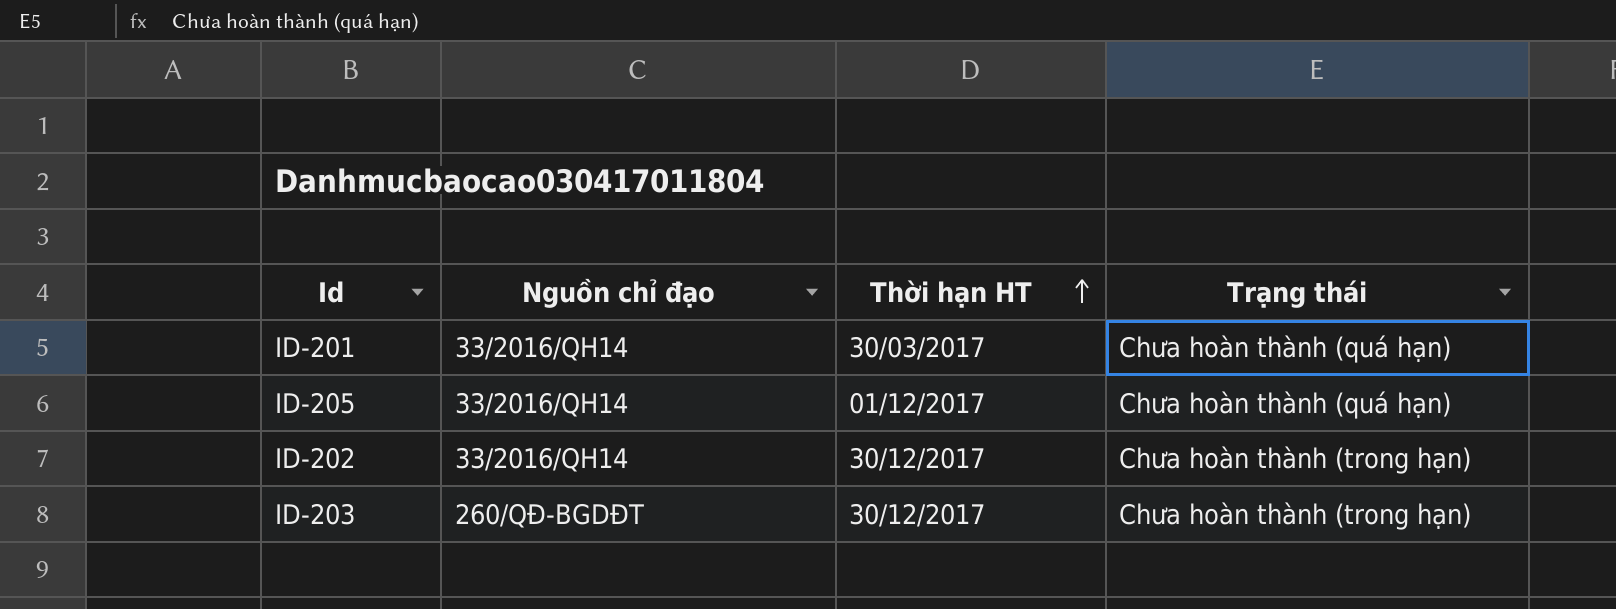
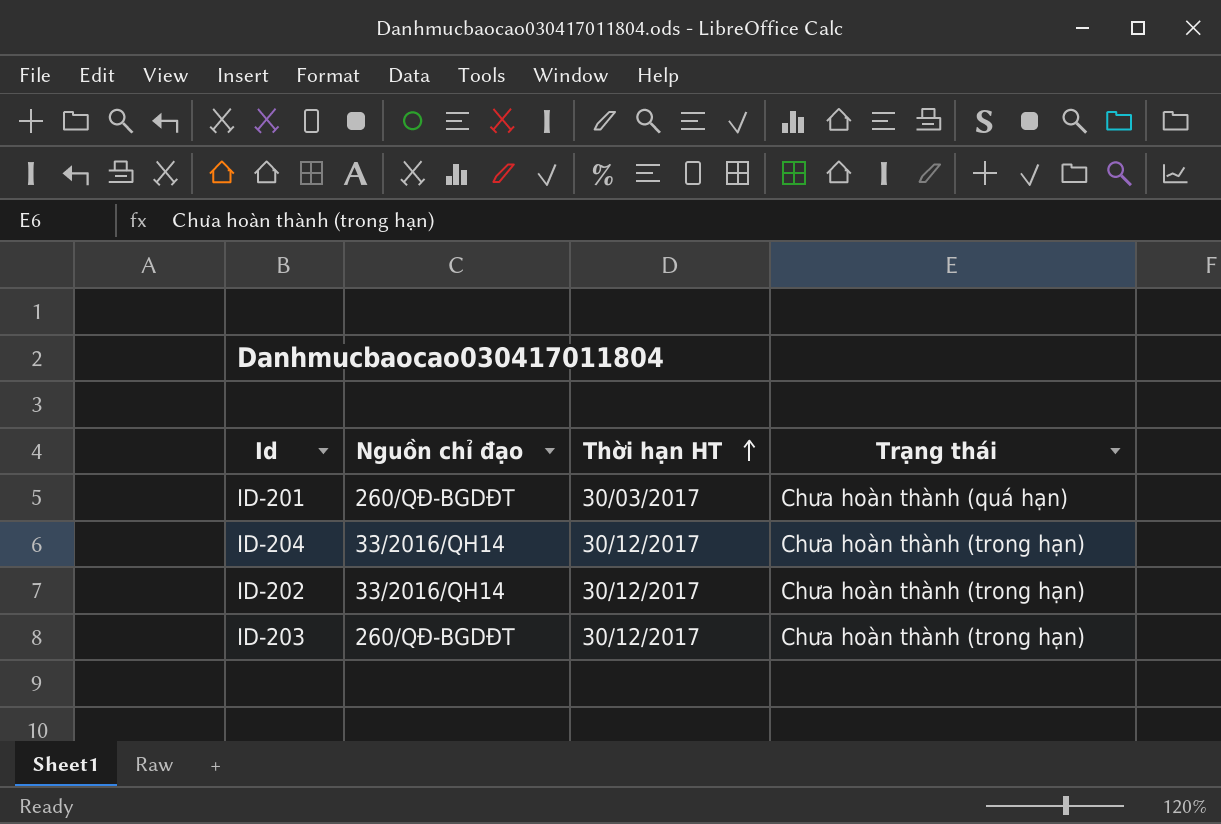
row ID-205: 33/2016/QH14 | 01/12/2017 | Chưa hoàn thành (quá hạn) -> none
ID-201 | Nguồn chỉ đạo: 33/2016/QH14 -> 260/QĐ-BGDĐT
row ID-204: none -> 33/2016/QH14 | 30/12/2017 | Chưa hoàn thành (trong hạn)

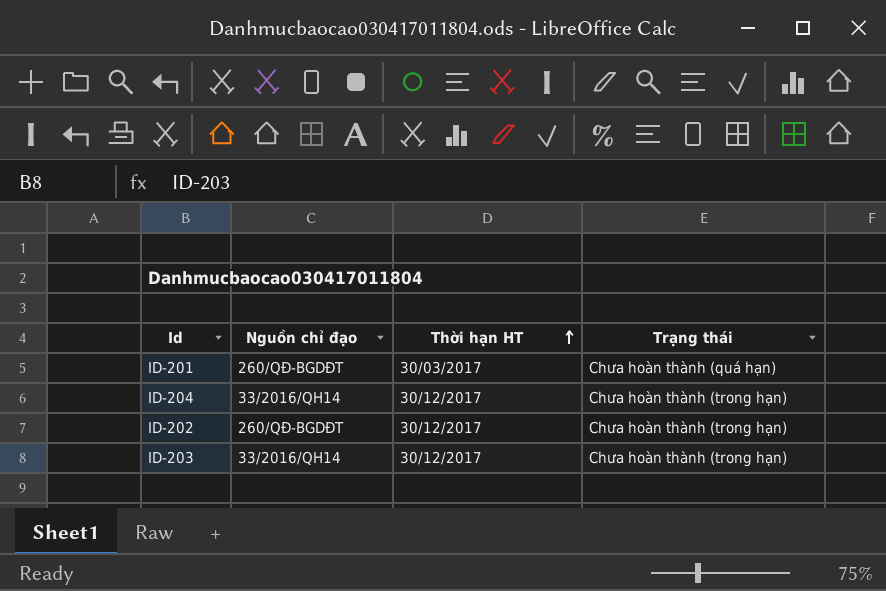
ID-202 | Nguồn chỉ đạo: 33/2016/QH14 -> 260/QĐ-BGDĐT
ID-203 | Nguồn chỉ đạo: 260/QĐ-BGDĐT -> 33/2016/QH14

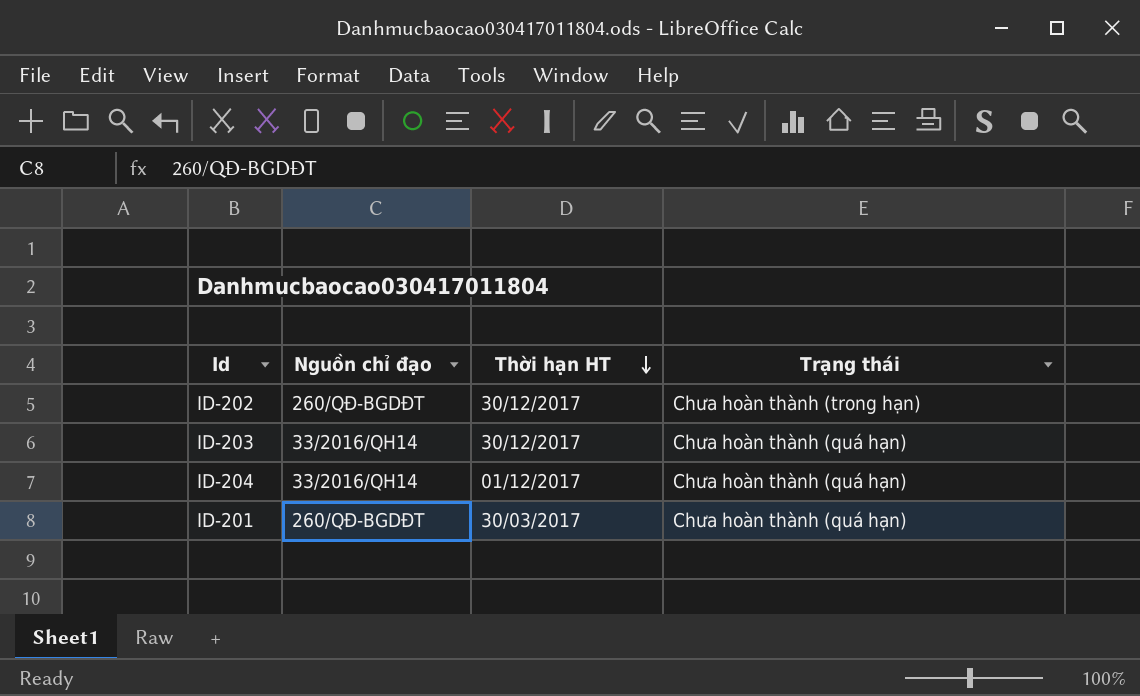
row order: Thời hạn HT ascending -> Thời hạn HT descending
ID-203 | Trạng thái: Chưa hoàn thành (trong hạn) -> Chưa hoàn thành (quá hạn)
ID-204 | Thời hạn HT: 30/12/2017 -> 01/12/2017
ID-204 | Trạng thái: Chưa hoàn thành (trong hạn) -> Chưa hoàn thành (quá hạn)

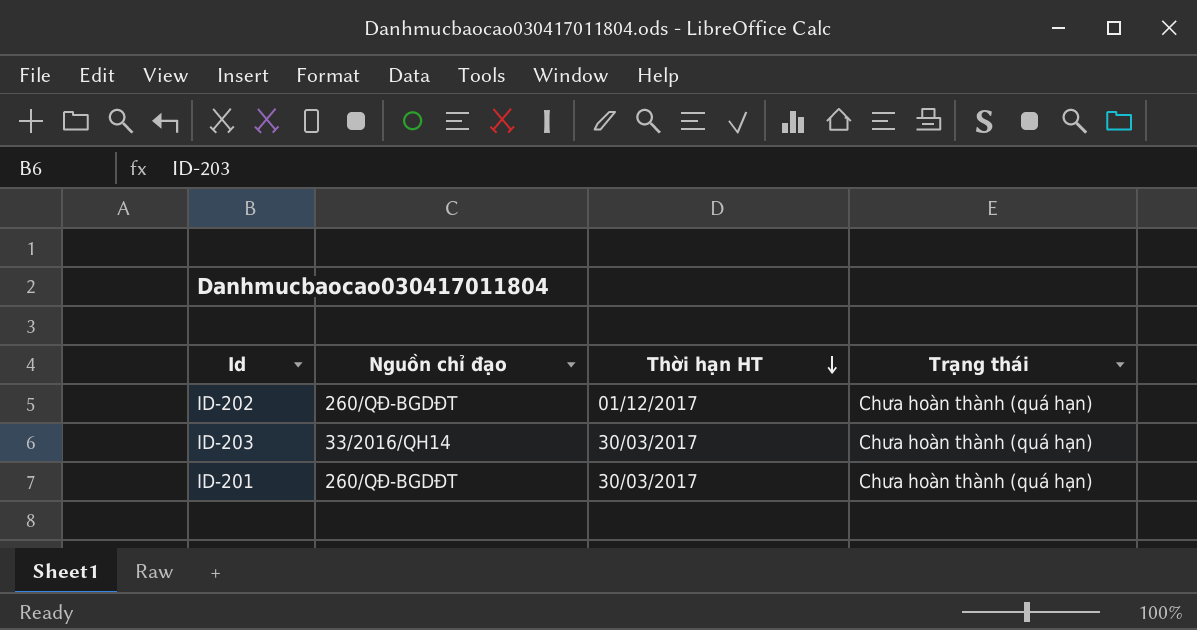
row ID-204: 33/2016/QH14 | 01/12/2017 | Chưa hoàn thành (quá hạn) -> none
ID-202 | Thời hạn HT: 30/12/2017 -> 01/12/2017
ID-202 | Trạng thái: Chưa hoàn thành (trong hạn) -> Chưa hoàn thành (quá hạn)
ID-203 | Thời hạn HT: 30/12/2017 -> 30/03/2017

